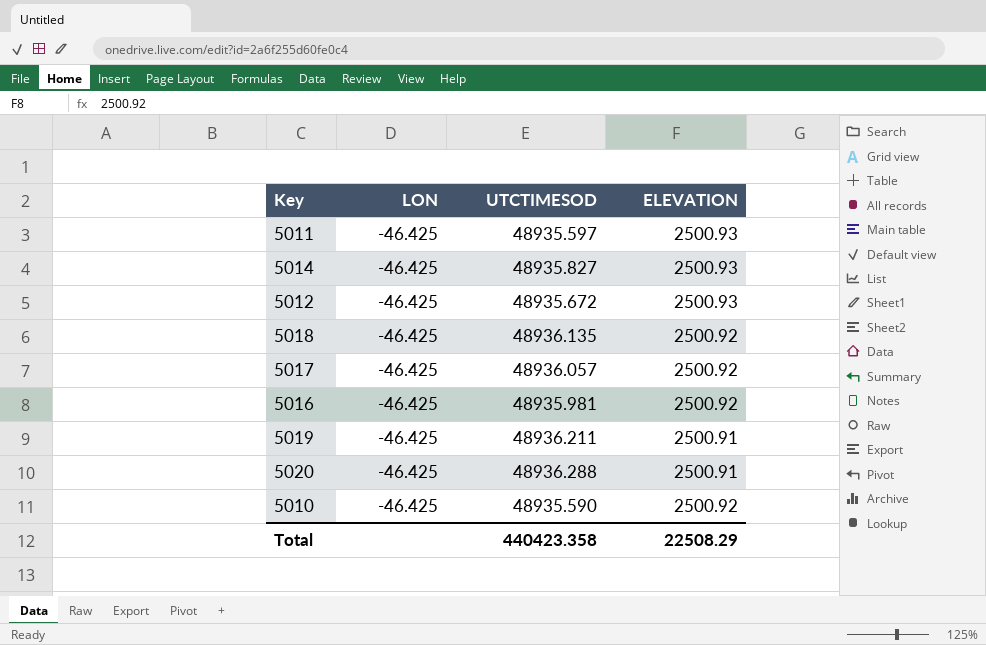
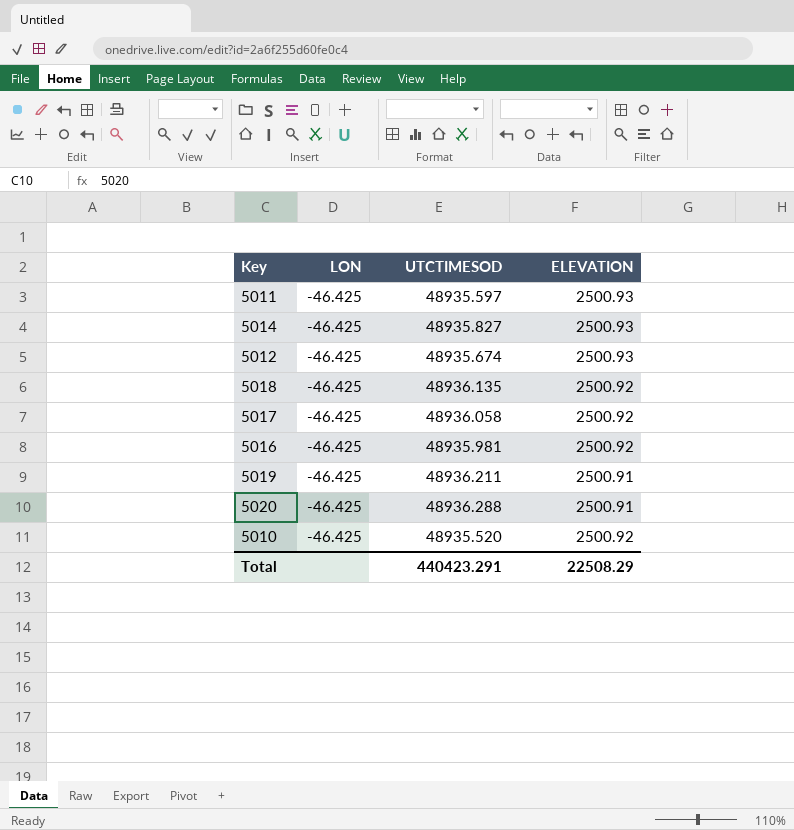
5012 | UTCTIMESOD: 48935.672 -> 48935.674
5017 | UTCTIMESOD: 48936.057 -> 48936.058
5010 | UTCTIMESOD: 48935.590 -> 48935.520
Total | UTCTIMESOD: 440423.358 -> 440423.291

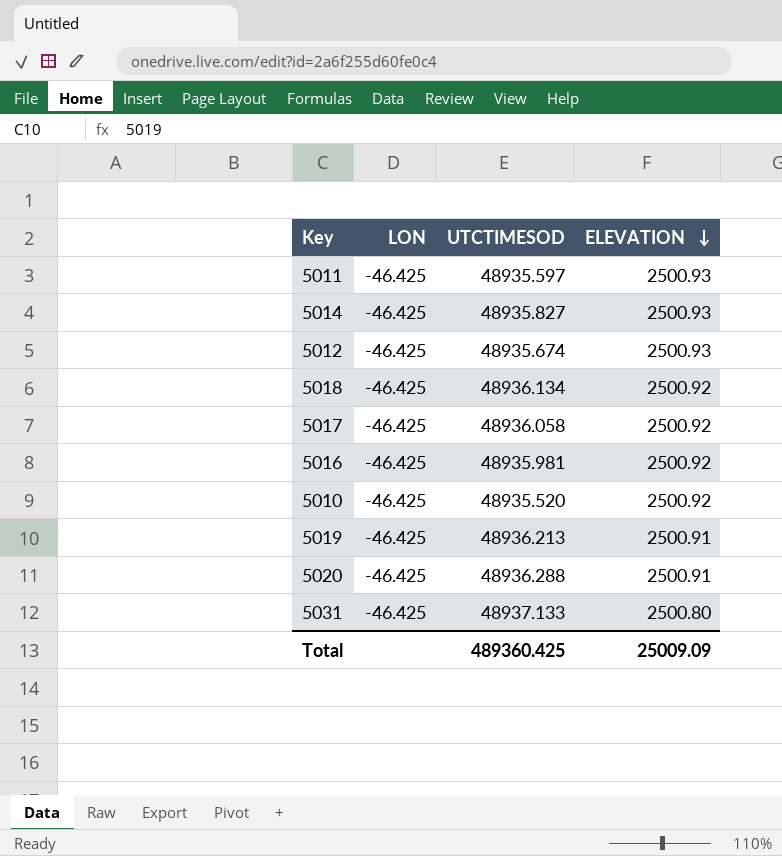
row order: none -> ELEVATION descending
5018 | UTCTIMESOD: 48936.135 -> 48936.134
5019 | UTCTIMESOD: 48936.211 -> 48936.213
row 5031: none -> -46.425 | 48937.133 | 2500.80
Total | UTCTIMESOD: 440423.291 -> 489360.425
Total | ELEVATION: 22508.29 -> 25009.09

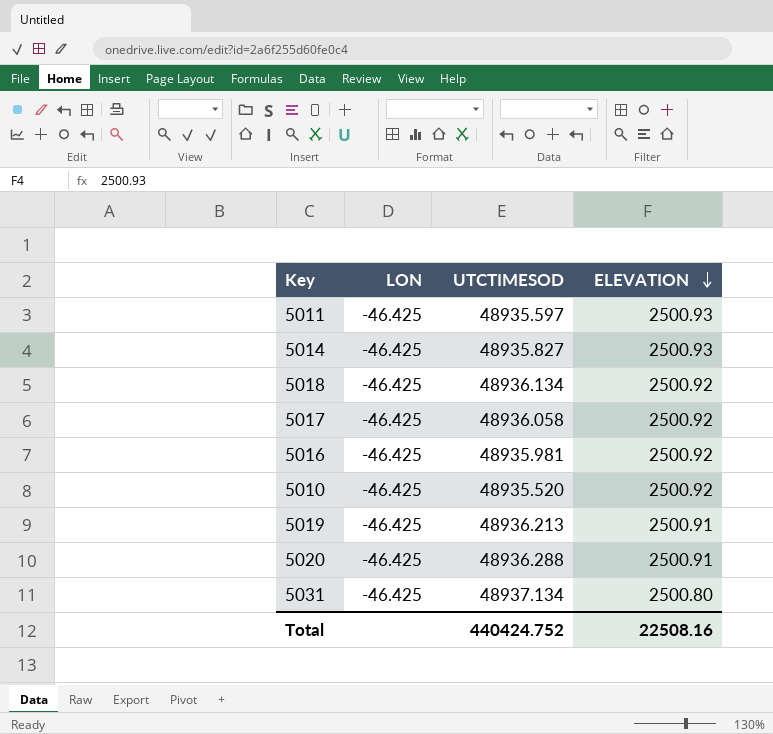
row 5012: -46.425 | 48935.674 | 2500.93 -> none
5031 | UTCTIMESOD: 48937.133 -> 48937.134
Total | UTCTIMESOD: 489360.425 -> 440424.752
Total | ELEVATION: 25009.09 -> 22508.16

